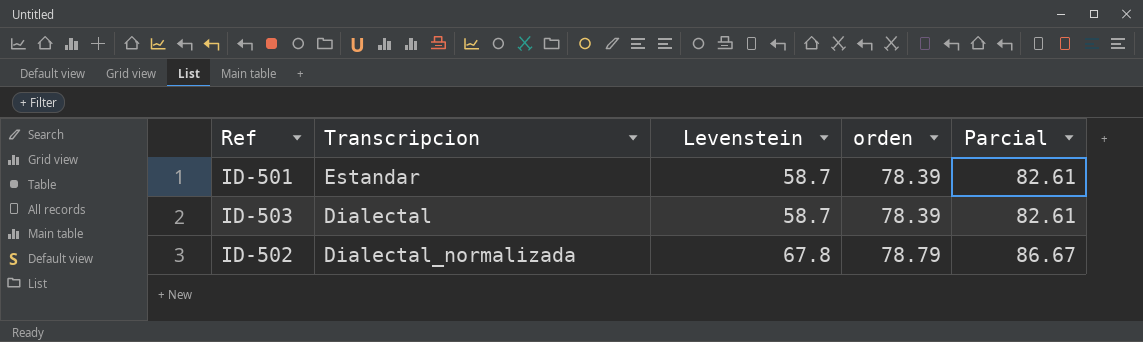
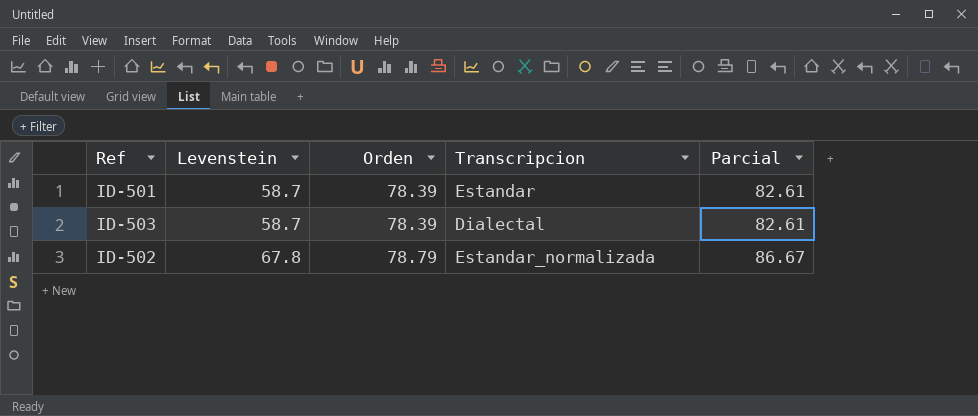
column name: orden -> Orden
column Transcripcion | position: 2 -> 4
ID-502 | Transcripcion: Dialectal_normalizada -> Estandar_normalizada

